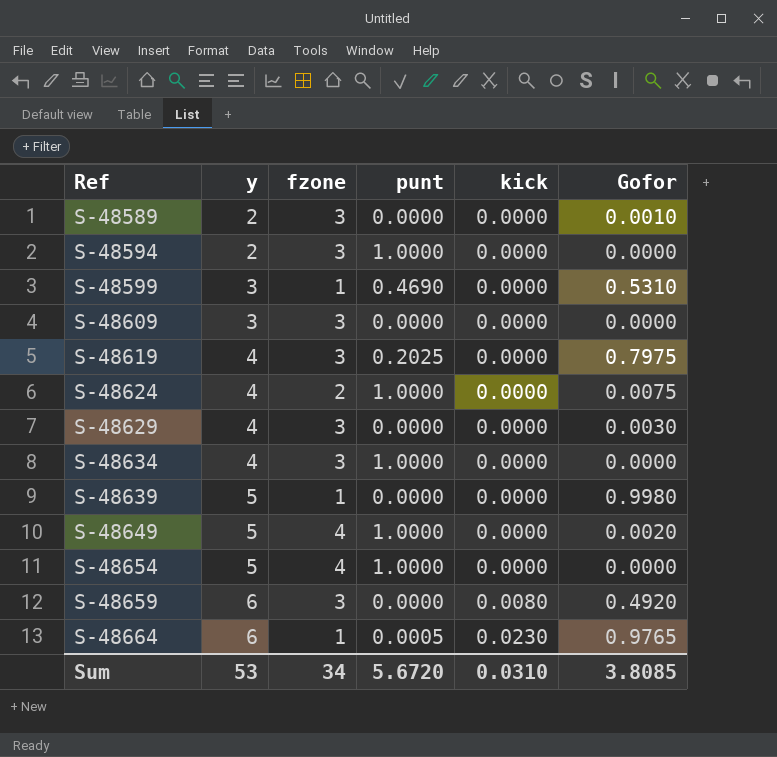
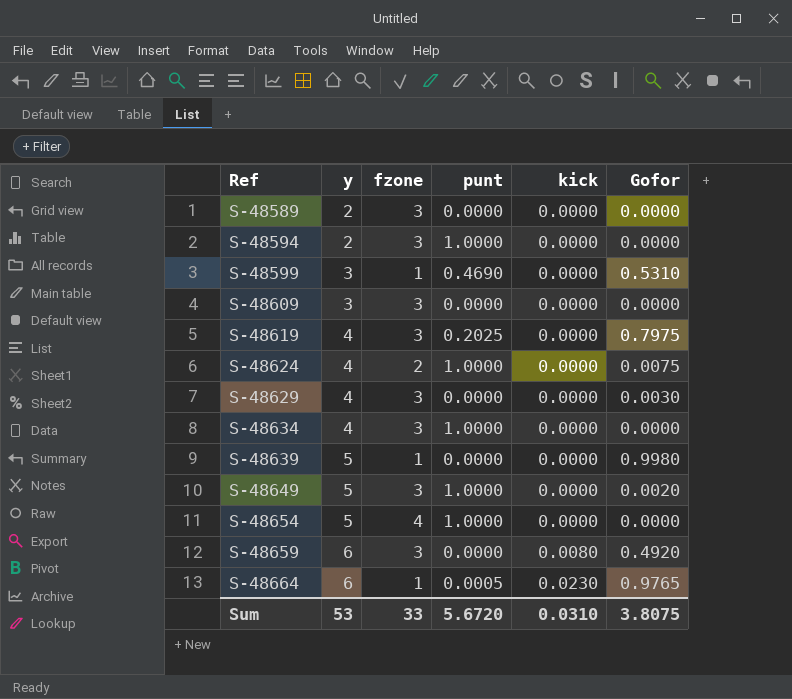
S-48589 | Gofor: 0.0010 -> 0.0000
S-48649 | fzone: 4 -> 3
Sum | fzone: 34 -> 33
Sum | Gofor: 3.8085 -> 3.8075

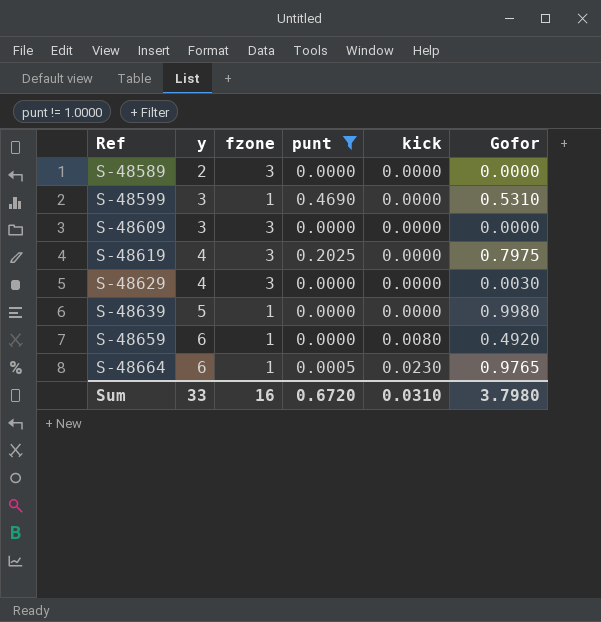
filter: none -> punt != 1.0000
S-48659 | fzone: 3 -> 1
Sum | y: 53 -> 33
Sum | fzone: 33 -> 16
Sum | punt: 5.6720 -> 0.6720
Sum | Gofor: 3.8075 -> 3.7980

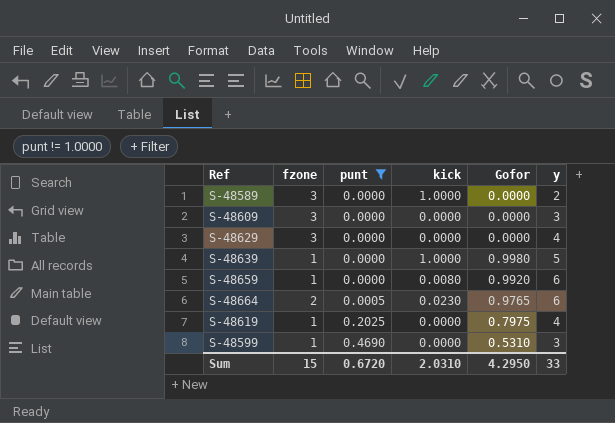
row order: Ref ascending -> punt ascending
column y | position: 2 -> 6
S-48589 | kick: 0.0000 -> 1.0000
S-48629 | Gofor: 0.0030 -> 0.0000
S-48639 | kick: 0.0000 -> 1.0000
S-48659 | Gofor: 0.4920 -> 0.9920
S-48664 | fzone: 1 -> 2
S-48619 | fzone: 3 -> 1
Sum | fzone: 16 -> 15
Sum | kick: 0.0310 -> 2.0310
Sum | Gofor: 3.7980 -> 4.2950

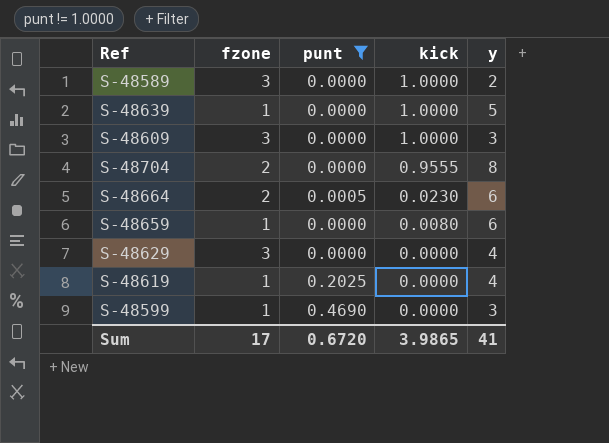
row order: punt ascending -> kick descending
column Gofor | position: 5 -> none
S-48609 | kick: 0.0000 -> 1.0000
row S-48704: none -> 2 | 0.0000 | 0.9555 | 8
Sum | fzone: 15 -> 17
Sum | kick: 2.0310 -> 3.9865
Sum | y: 33 -> 41

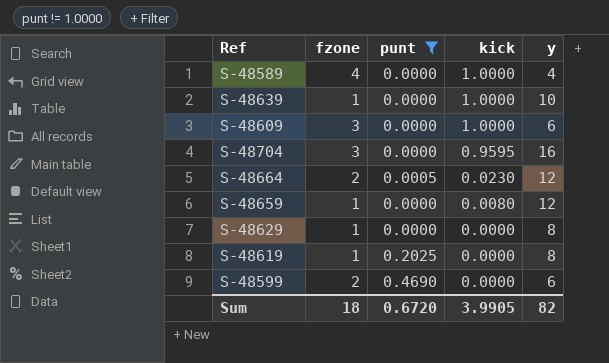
S-48589 | fzone: 3 -> 4
S-48589 | y: 2 -> 4
S-48639 | y: 5 -> 10
S-48609 | y: 3 -> 6
S-48704 | fzone: 2 -> 3
S-48704 | kick: 0.9555 -> 0.9595
S-48704 | y: 8 -> 16
S-48664 | y: 6 -> 12
S-48659 | y: 6 -> 12
S-48629 | fzone: 3 -> 1
S-48629 | y: 4 -> 8
S-48619 | y: 4 -> 8
S-48599 | fzone: 1 -> 2
S-48599 | y: 3 -> 6
Sum | fzone: 17 -> 18
Sum | kick: 3.9865 -> 3.9905
Sum | y: 41 -> 82

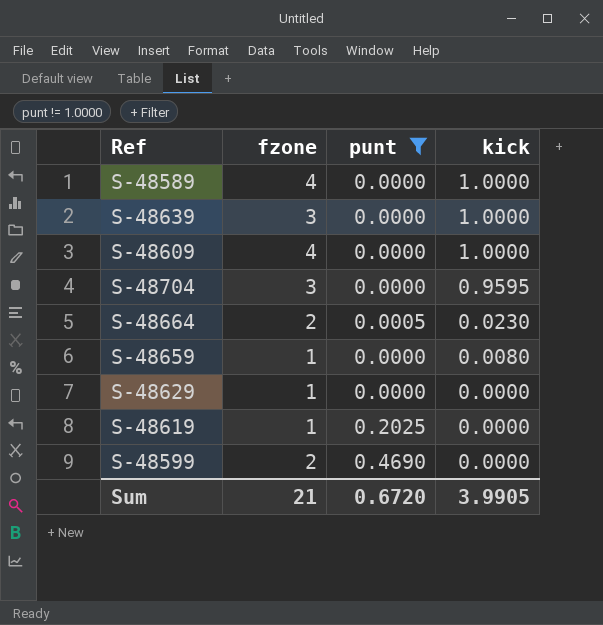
column y | position: 5 -> none
S-48639 | fzone: 1 -> 3
S-48609 | fzone: 3 -> 4
Sum | fzone: 18 -> 21

